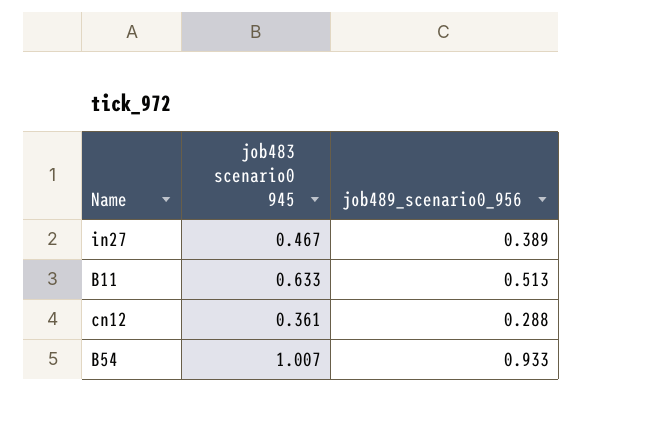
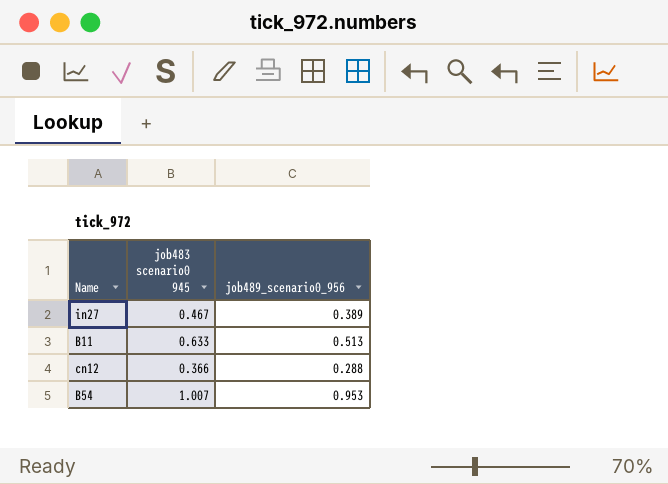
cn12 | job483 scenario0 945: 0.361 -> 0.366
B54 | job489_scenario0_956: 0.933 -> 0.953

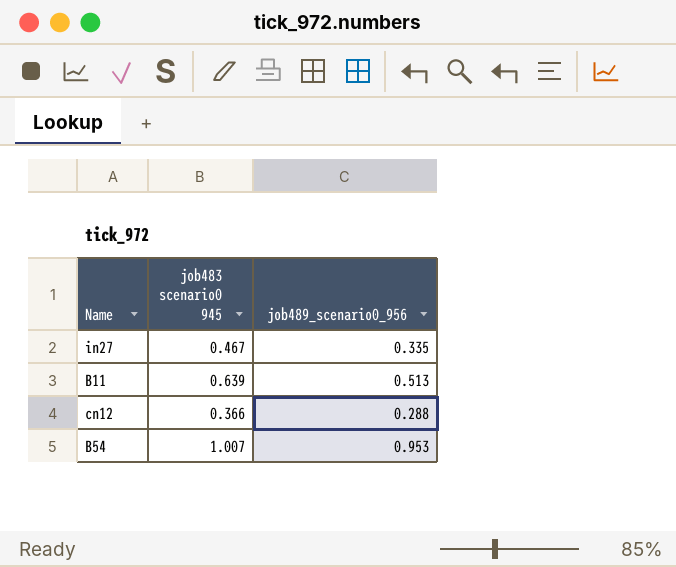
in27 | job489_scenario0_956: 0.389 -> 0.335
B11 | job483 scenario0 945: 0.633 -> 0.639

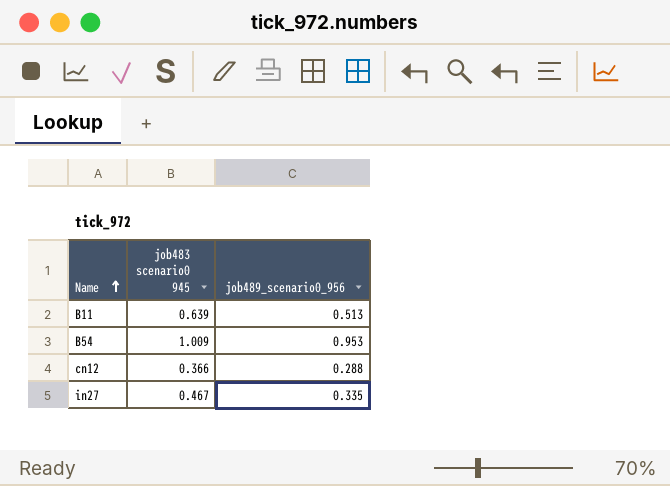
row order: none -> Name ascending
B54 | job483 scenario0 945: 1.007 -> 1.009

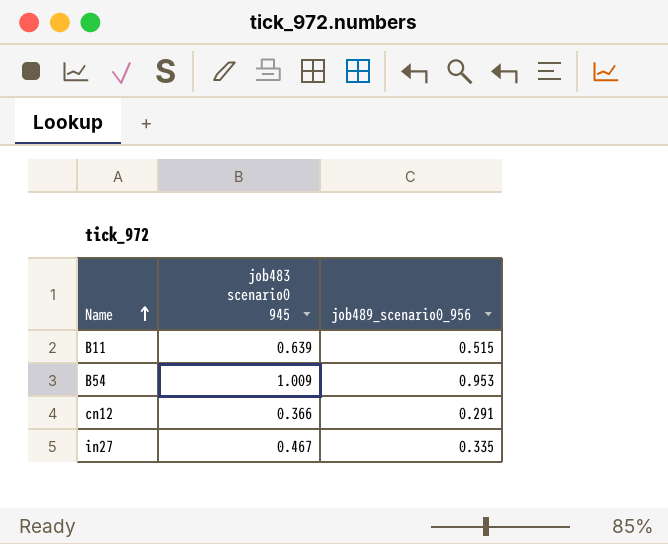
B11 | job489_scenario0_956: 0.513 -> 0.515
cn12 | job489_scenario0_956: 0.288 -> 0.291

